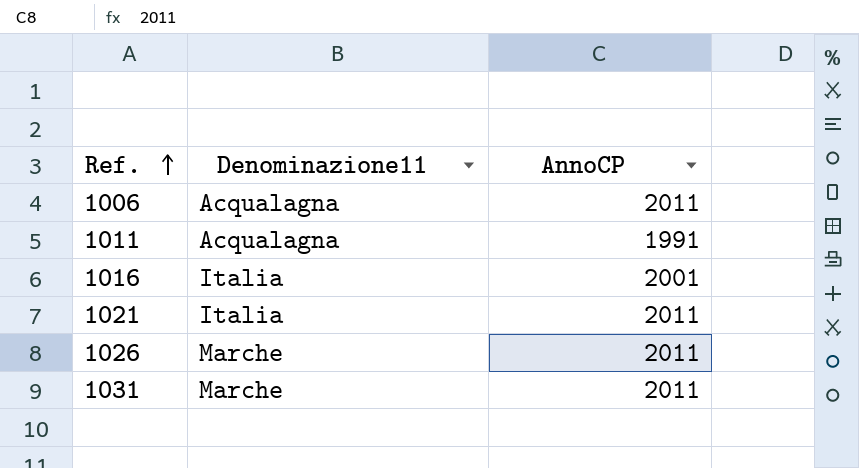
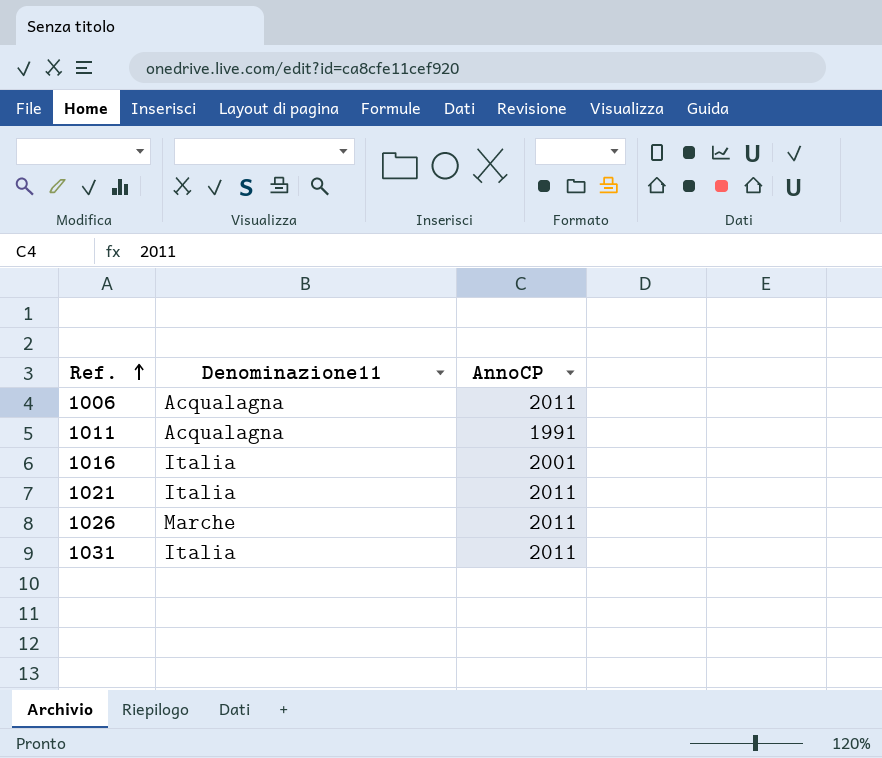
1031 | Denominazione11: Marche -> Italia

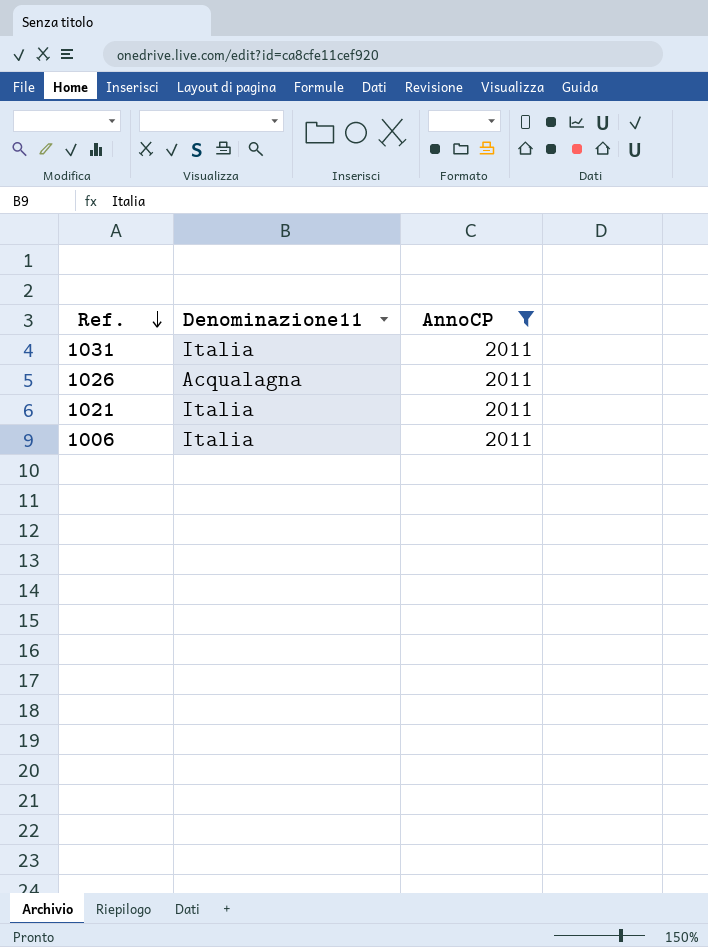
filter: none -> AnnoCP = 2011
row order: Ref. ascending -> Ref. descending
1026 | Denominazione11: Marche -> Acqualagna
1006 | Denominazione11: Acqualagna -> Italia

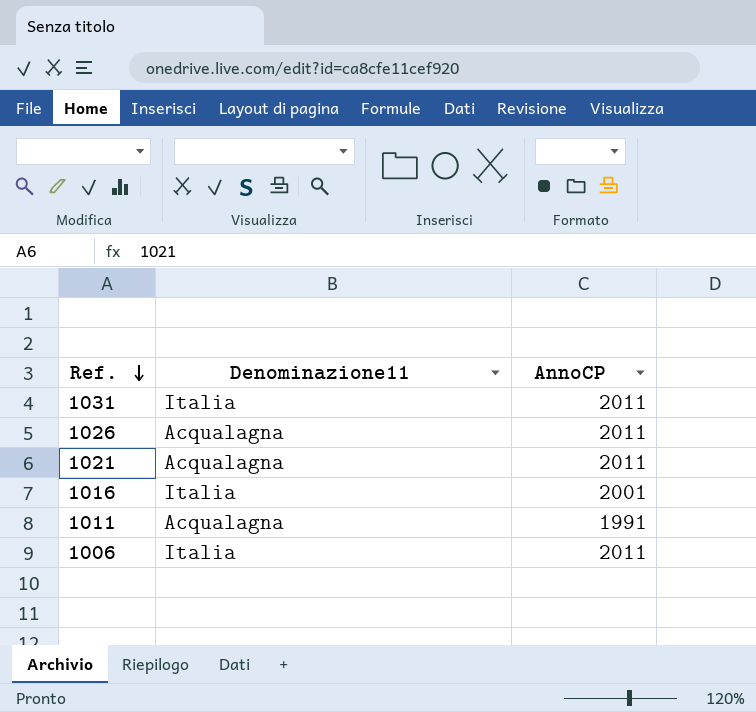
filter: AnnoCP = 2011 -> none
1021 | Denominazione11: Italia -> Acqualagna

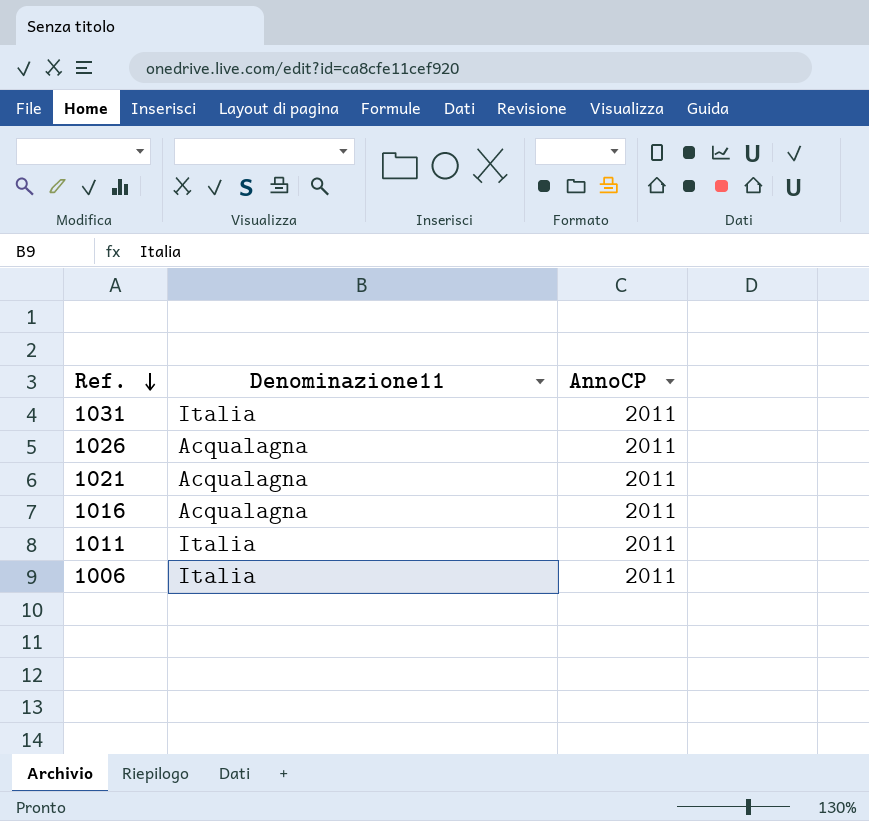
1016 | Denominazione11: Italia -> Acqualagna
1016 | AnnoCP: 2001 -> 2011
1011 | Denominazione11: Acqualagna -> Italia
1011 | AnnoCP: 1991 -> 2011

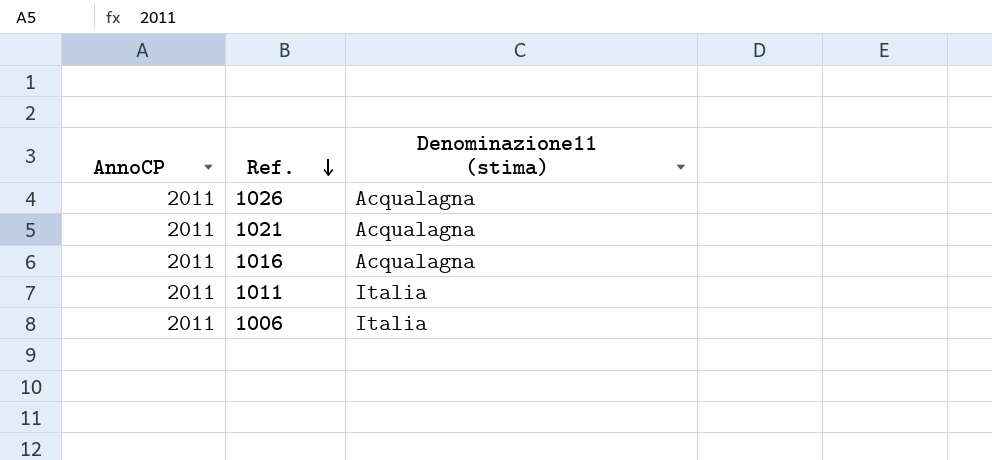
column AnnoCP | position: 3 -> 1
column name: Denominazione11 -> Denominazione11 (stima)
row 1031: Italia | 2011 -> none

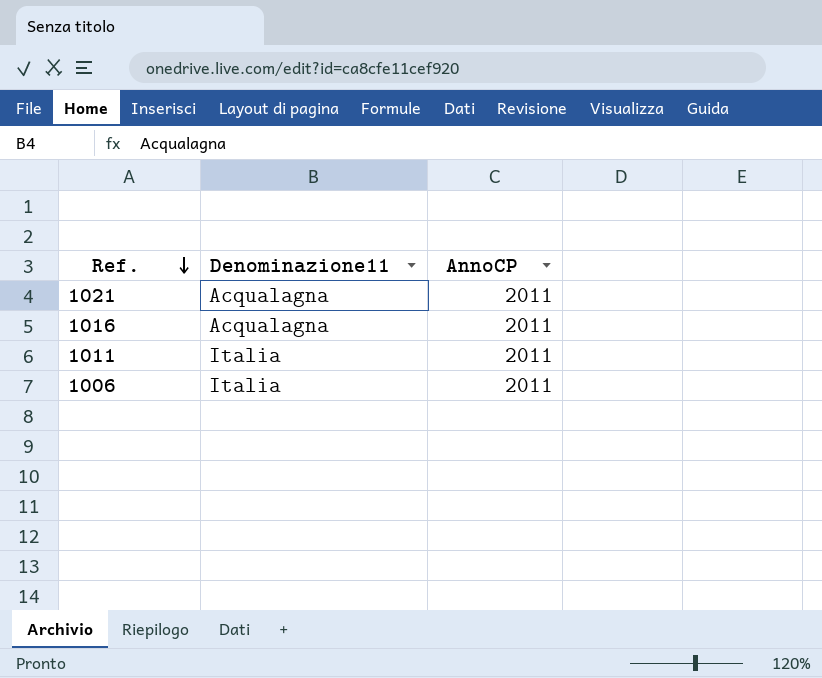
column name: Denominazione11 (stima) -> Denominazione11
column AnnoCP | position: 1 -> 3
row 1026: 2011 | Acqualagna -> none

